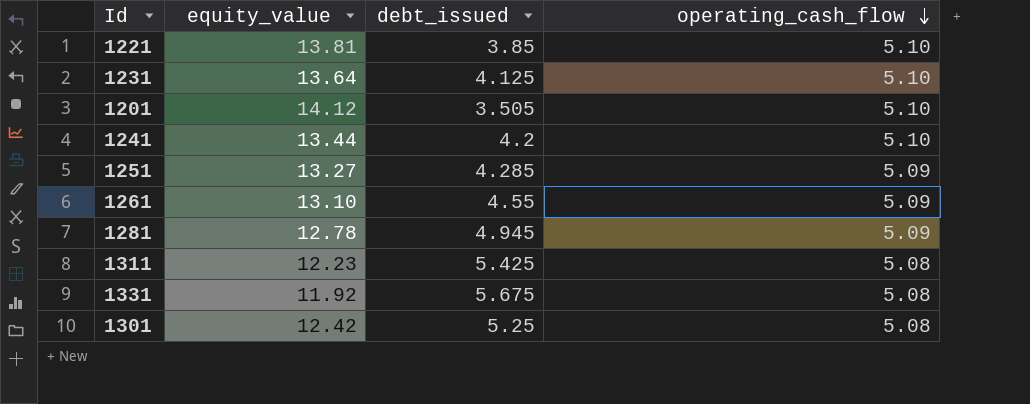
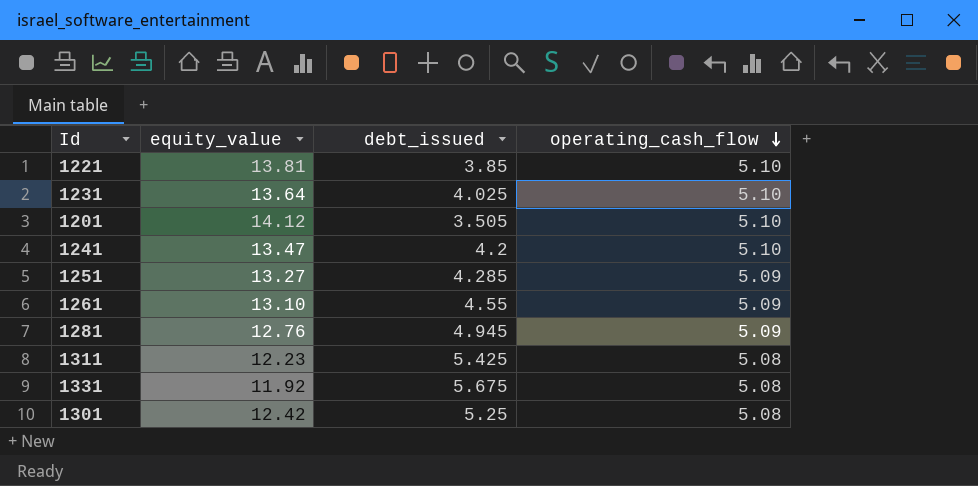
1231 | debt_issued: 4.125 -> 4.025
1241 | equity_value: 13.44 -> 13.47
1281 | equity_value: 12.78 -> 12.76

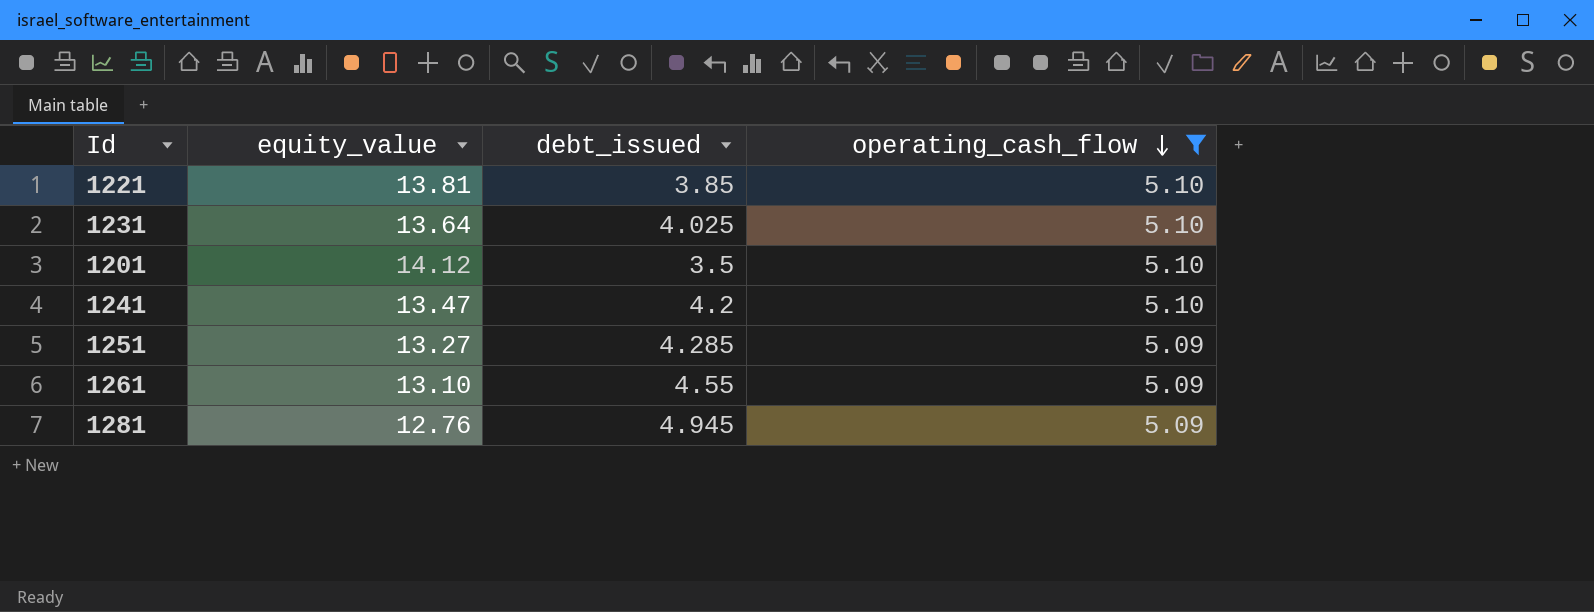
filter: none -> operating_cash_flow != 5.08
1201 | debt_issued: 3.505 -> 3.5

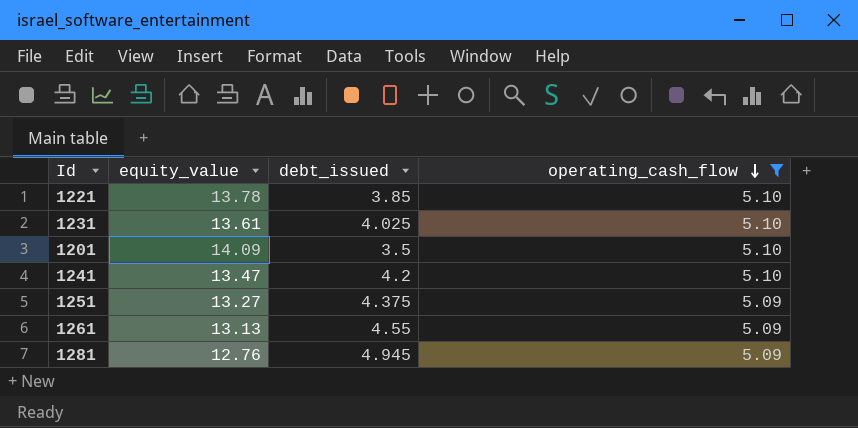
1221 | equity_value: 13.81 -> 13.78
1231 | equity_value: 13.64 -> 13.61
1201 | equity_value: 14.12 -> 14.09
1251 | debt_issued: 4.285 -> 4.375
1261 | equity_value: 13.10 -> 13.13

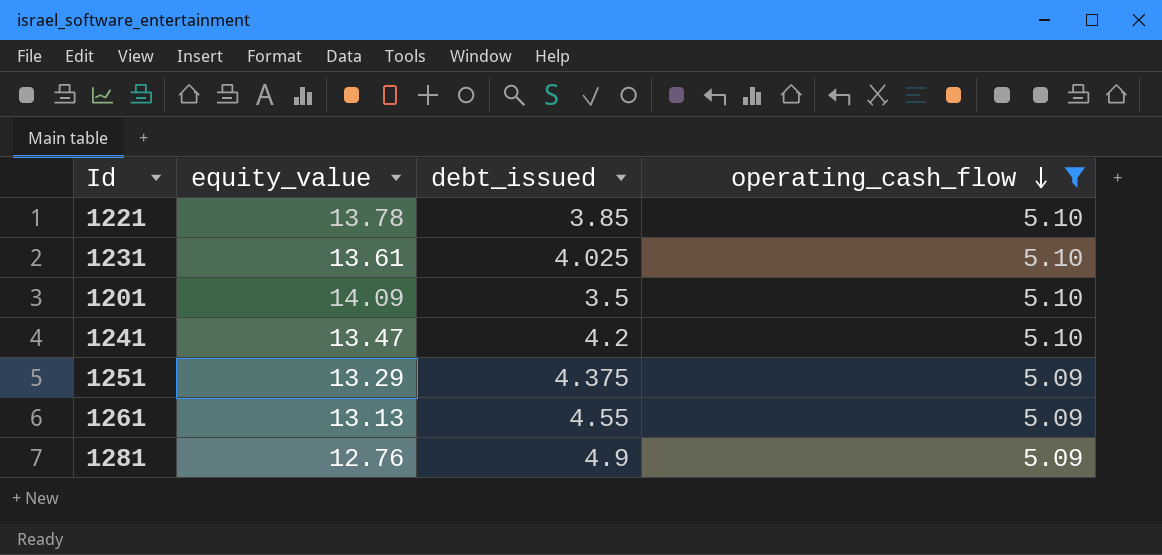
1251 | equity_value: 13.27 -> 13.29
1281 | debt_issued: 4.945 -> 4.9

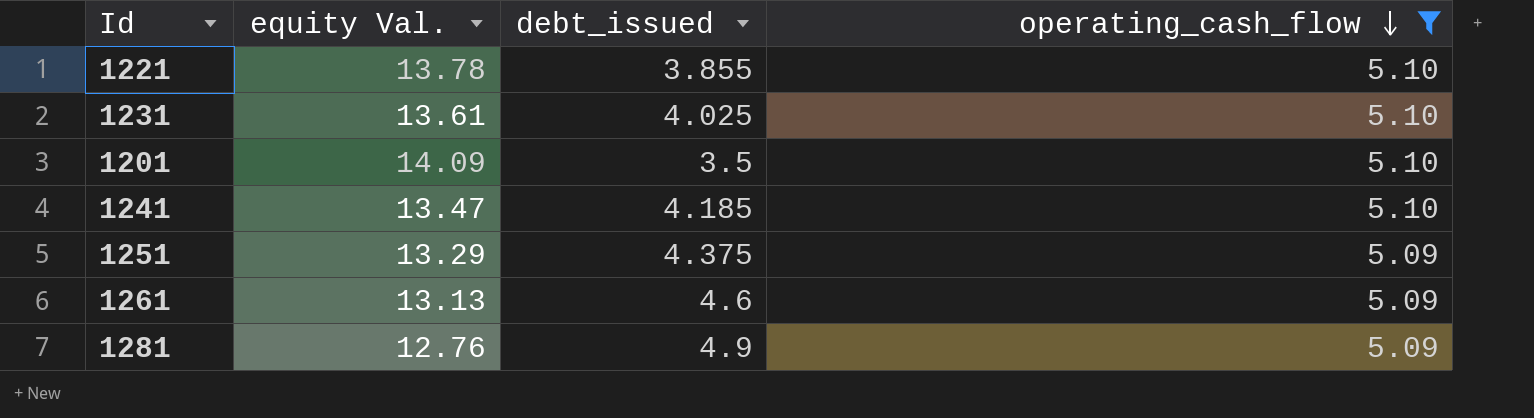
column name: equity_value -> equity Val.
1221 | debt_issued: 3.85 -> 3.855
1241 | debt_issued: 4.2 -> 4.185
1261 | debt_issued: 4.55 -> 4.6

